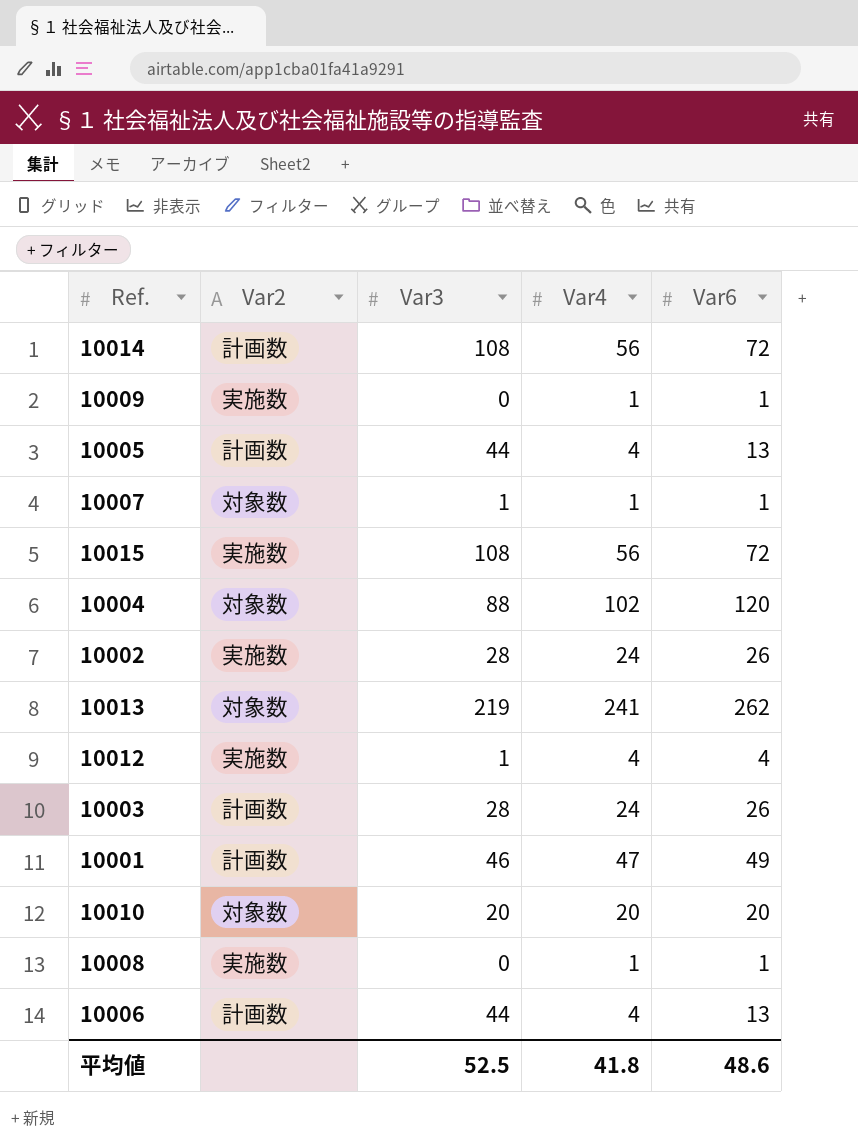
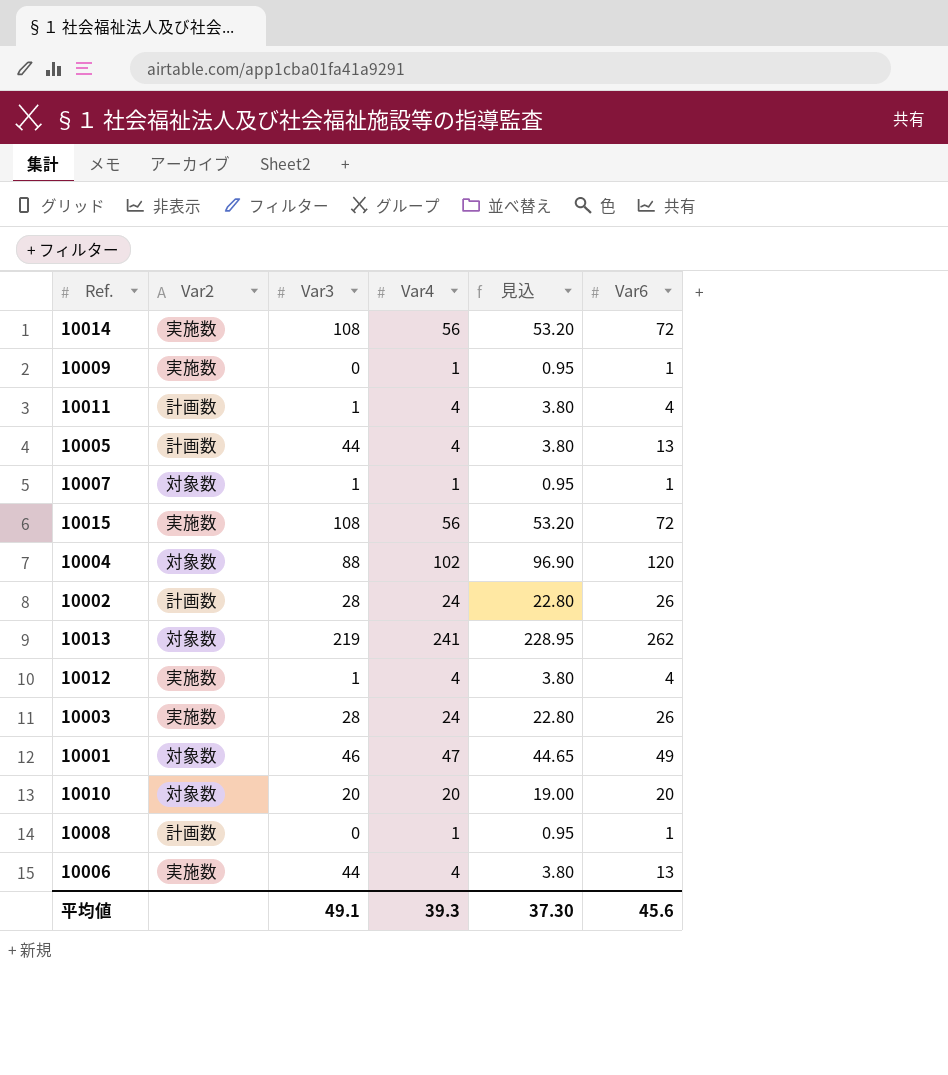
column 見込 | formula: none -> [Var4] * 0.95
10014 | Var2: 計画数 -> 実施数
row 10011: none -> 計画数 | 1 | 4 | 3.80 | 4
10002 | Var2: 実施数 -> 計画数
10003 | Var2: 計画数 -> 実施数
10001 | Var2: 計画数 -> 対象数
10008 | Var2: 実施数 -> 計画数
10006 | Var2: 計画数 -> 実施数
平均値 | Var3: 52.5 -> 49.1
平均値 | Var4: 41.8 -> 39.3
平均値 | Var6: 48.6 -> 45.6

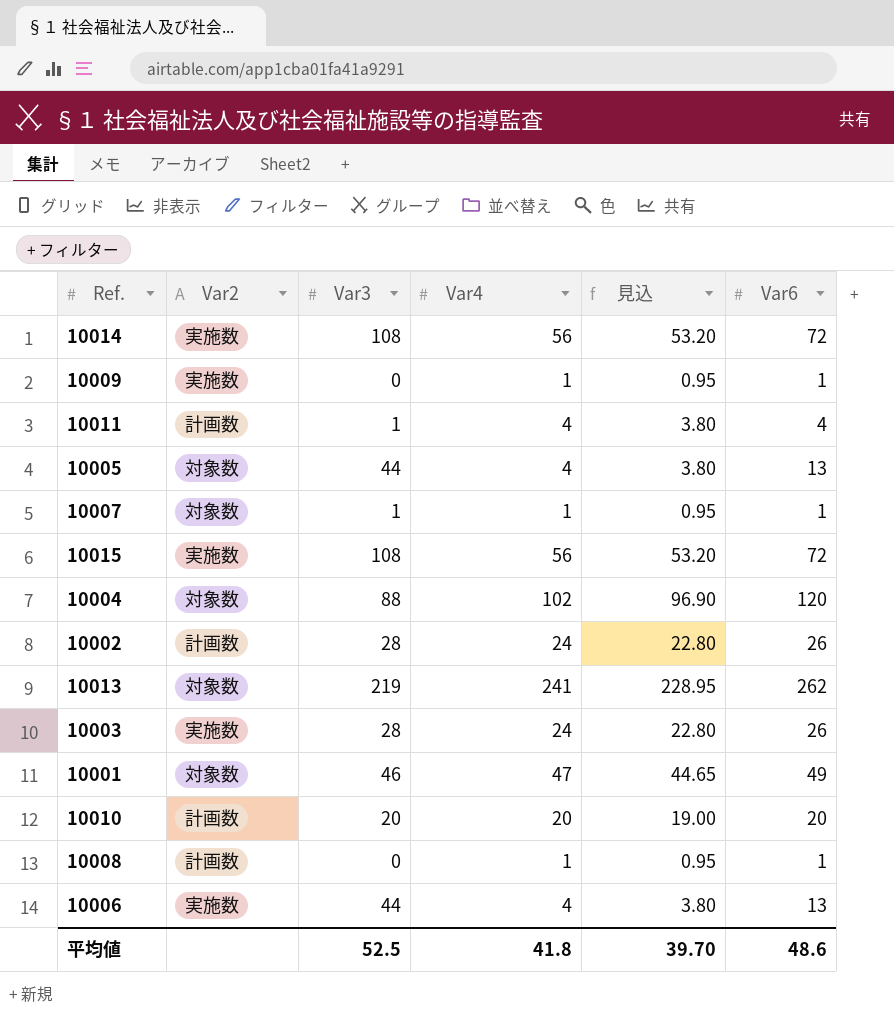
row 10012: 実施数 | 1 | 4 | 3.80 | 4 -> none
10005 | Var2: 計画数 -> 対象数
10010 | Var2: 対象数 -> 計画数
平均値 | Var3: 49.1 -> 52.5
平均値 | Var4: 39.3 -> 41.8
平均値 | 見込: 37.30 -> 39.70
平均値 | Var6: 45.6 -> 48.6

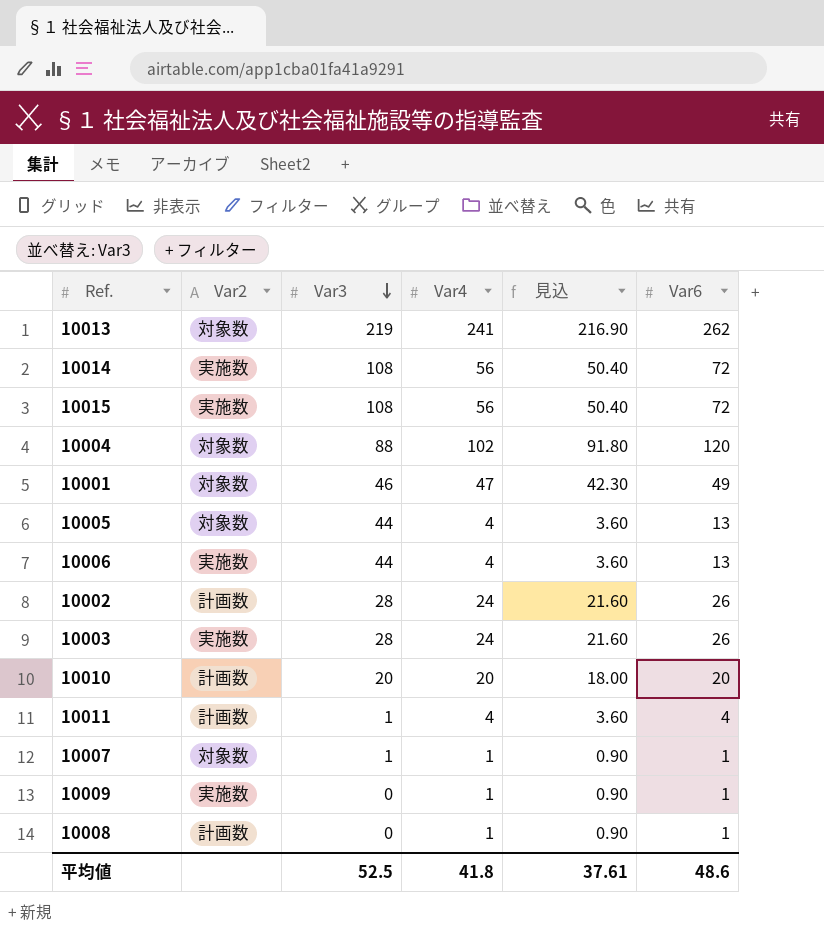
row order: none -> Var3 descending
column 見込 | formula: [Var4] * 0.95 -> [Var4] * 0.9
平均値 | 見込: 39.70 -> 37.61

